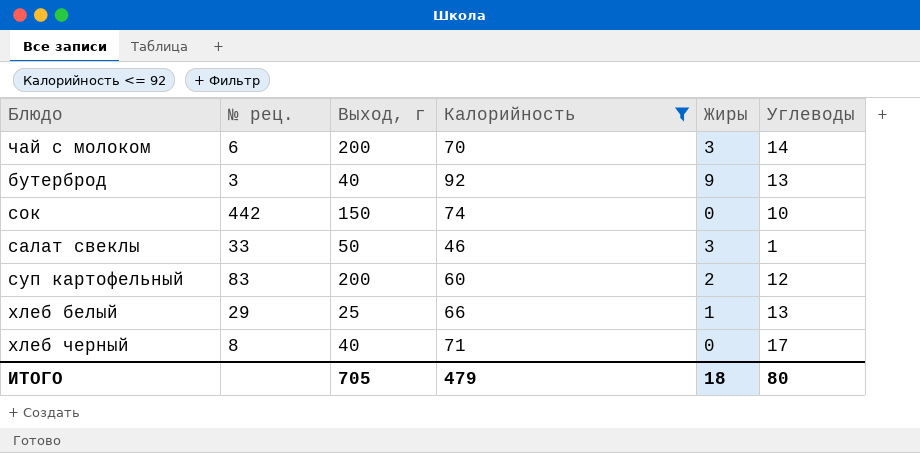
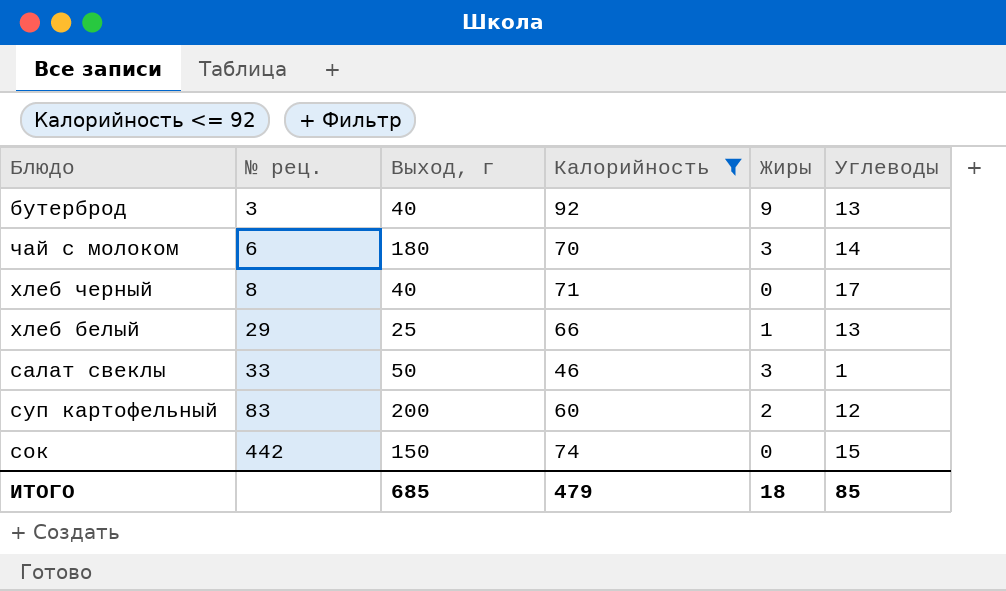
row order: none -> № рец. ascending
чай с молоком | Выход, г: 200 -> 180
сок | Углеводы: 10 -> 15
ИТОГО | Выход, г: 705 -> 685
ИТОГО | Углеводы: 80 -> 85

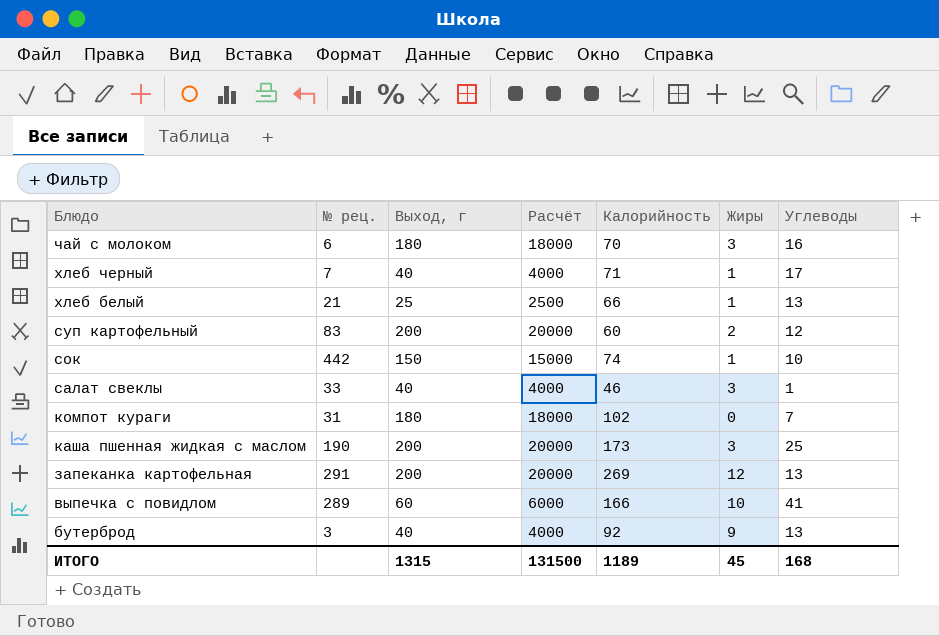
filter: Калорийность <= 92 -> none
row order: № рец. ascending -> Блюдо descending
column Расчёт | formula: none -> [Выход, г] * 100
чай с молоком | Углеводы: 14 -> 16
хлеб черный | № рец.: 8 -> 7
хлеб черный | Жиры: 0 -> 1
хлеб белый | № рец.: 29 -> 21
сок | Жиры: 0 -> 1
сок | Углеводы: 15 -> 10
салат свеклы | Выход, г: 50 -> 40
ИТОГО | Выход, г: 685 -> 1315
ИТОГО | Калорийность: 479 -> 1189
ИТОГО | Жиры: 18 -> 45
ИТОГО | Углеводы: 85 -> 168

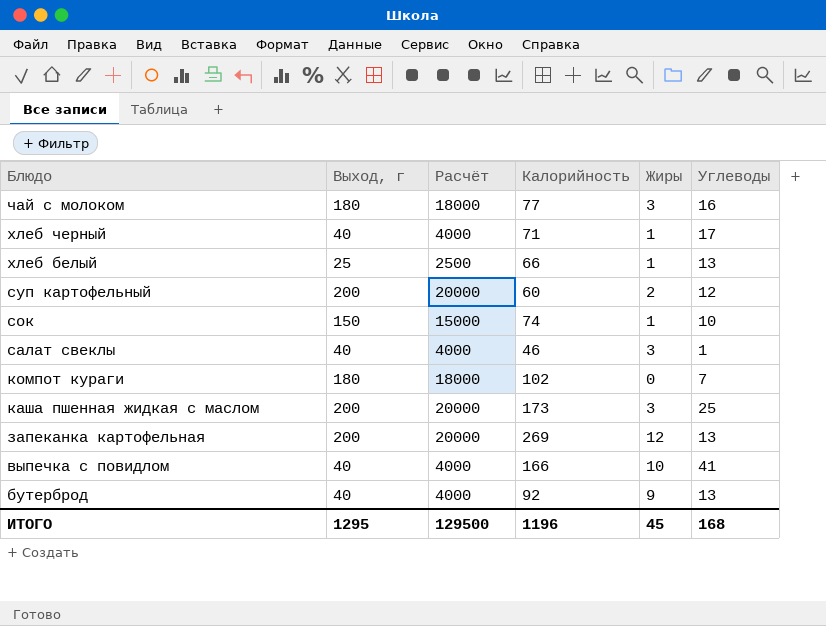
column № рец. | position: 2 -> none
чай с молоком | Калорийность: 70 -> 77
выпечка с повидлом | Выход, г: 60 -> 40
выпечка с повидлом | Расчёт: 6000 -> 4000
ИТОГО | Выход, г: 1315 -> 1295
ИТОГО | Расчёт: 131500 -> 129500
ИТОГО | Калорийность: 1189 -> 1196

